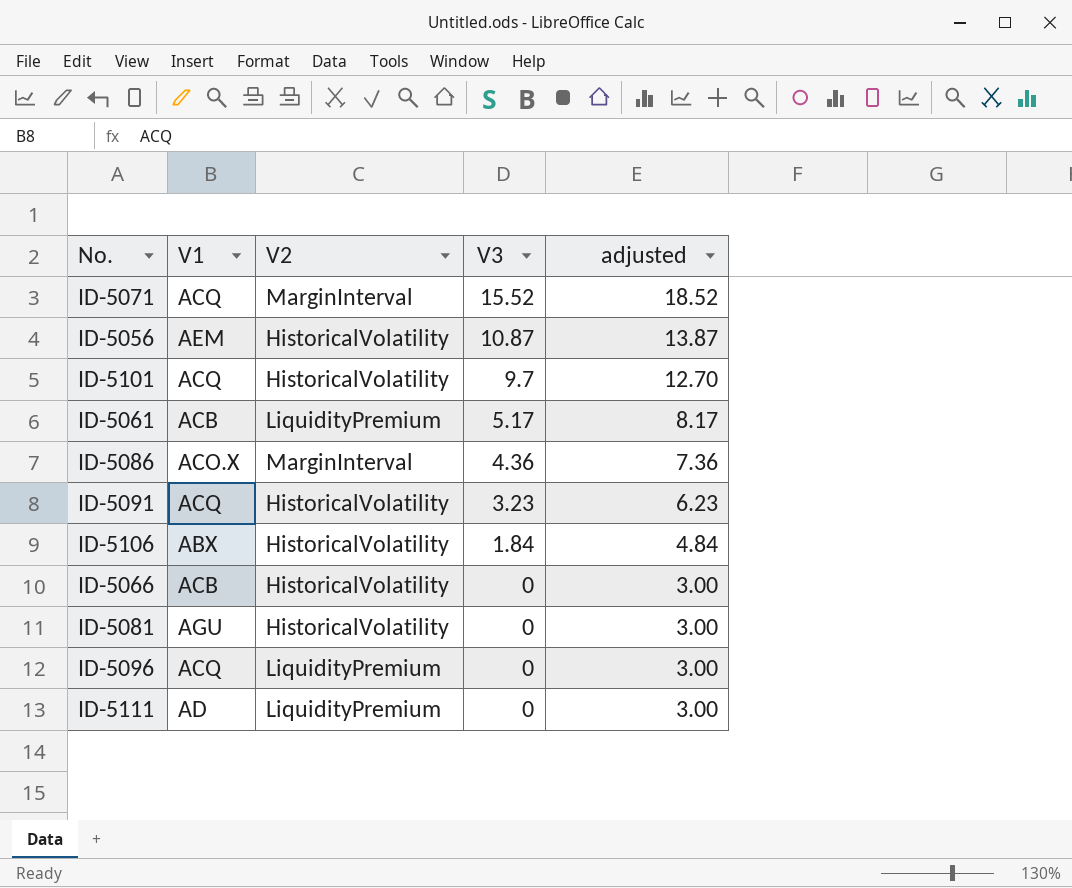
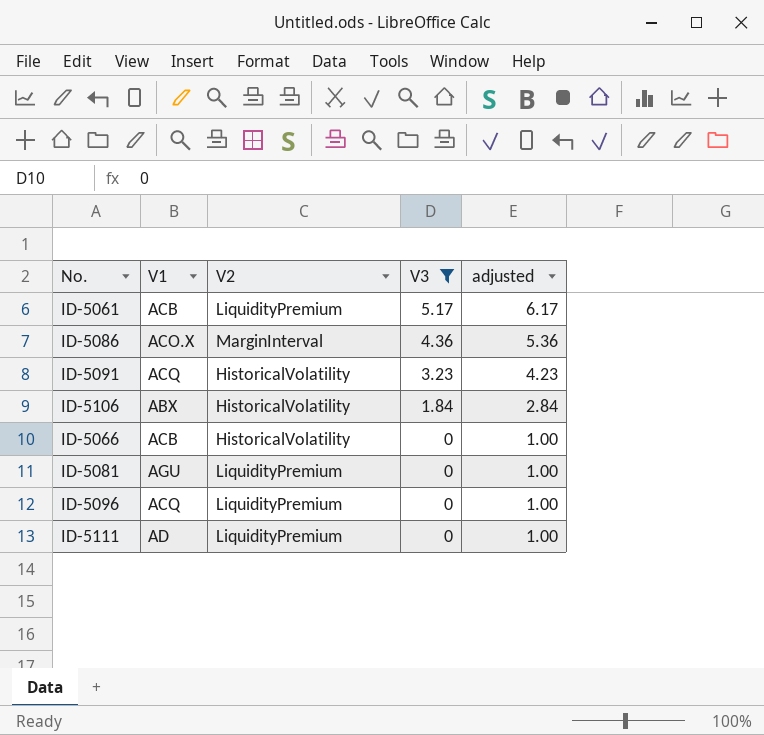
filter: none -> V3 <= 5.17
column adjusted | formula: [V3] + 3 -> [V3] + 1
ID-5081 | V2: HistoricalVolatility -> LiquidityPremium

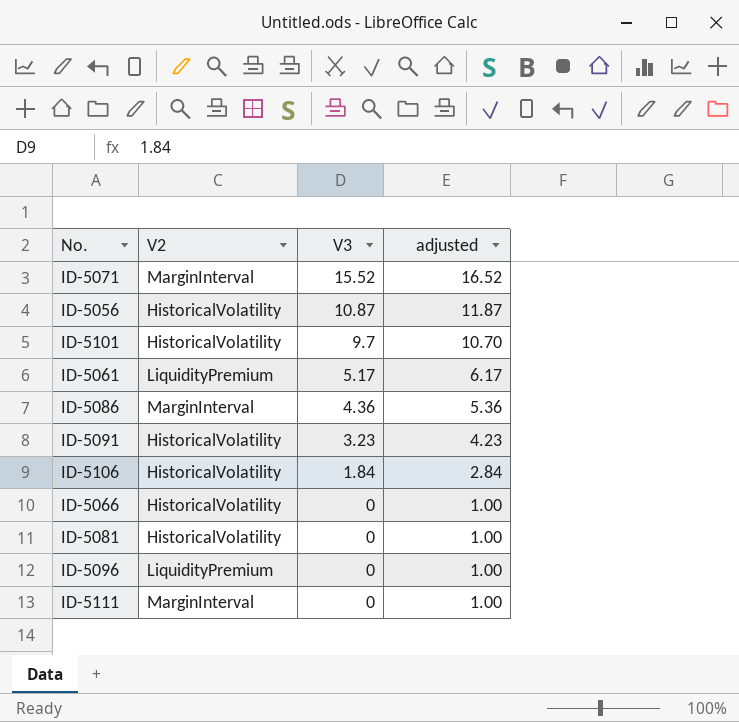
filter: V3 <= 5.17 -> none
column V1 | position: 2 -> none
ID-5081 | V2: LiquidityPremium -> HistoricalVolatility
ID-5111 | V2: LiquidityPremium -> MarginInterval

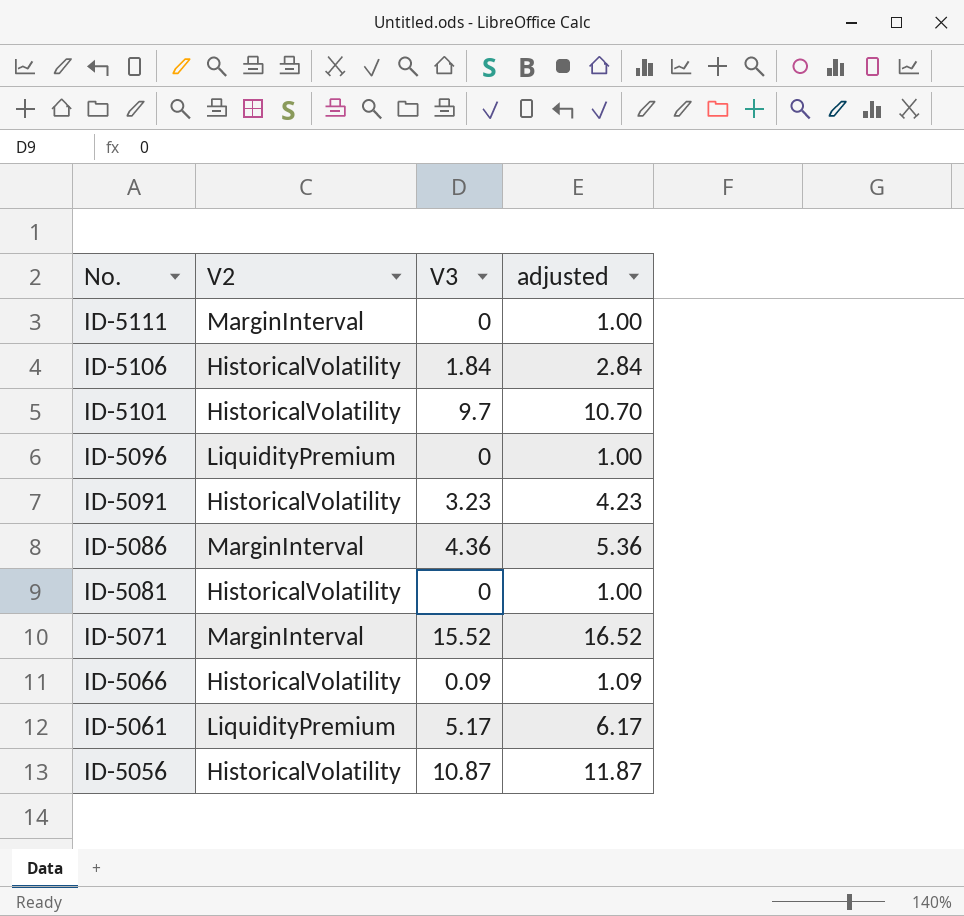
row order: V3 descending -> No. descending
ID-5066 | V3: 0 -> 0.09
ID-5066 | adjusted: 1.00 -> 1.09

